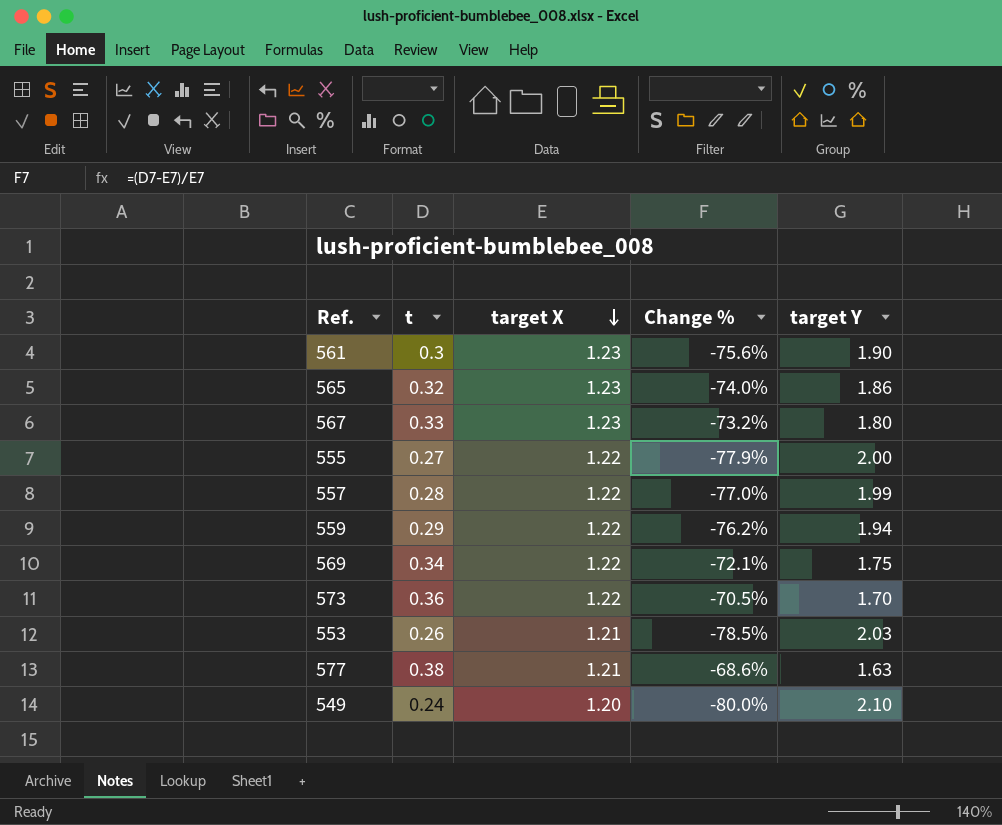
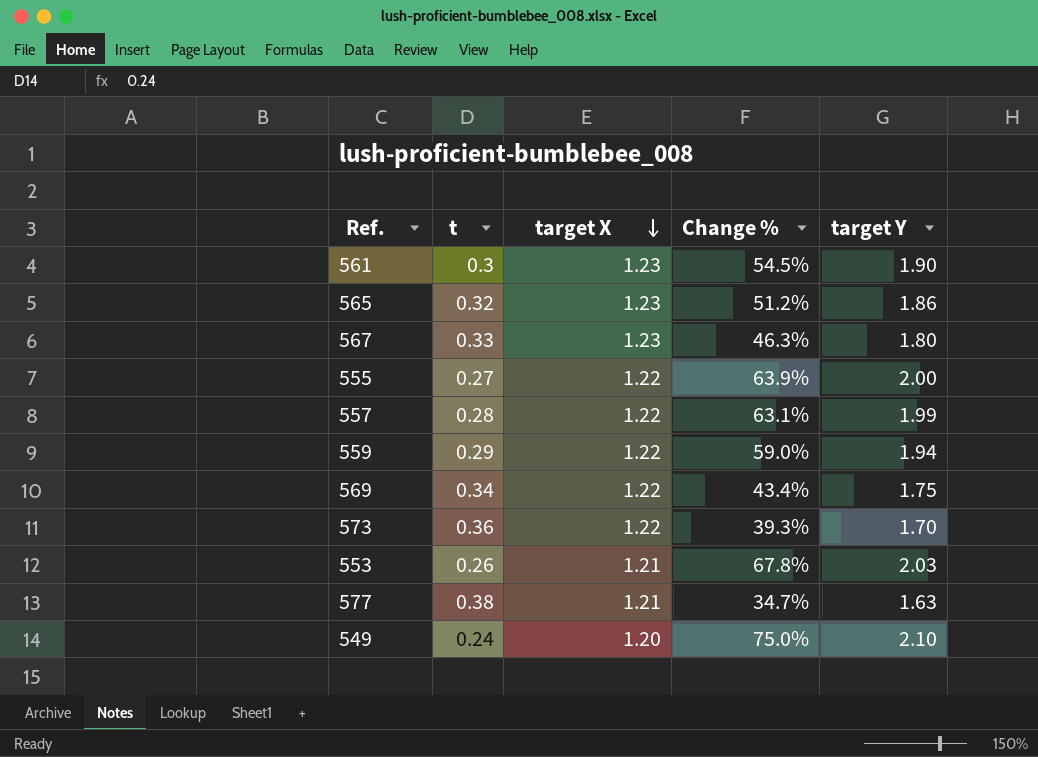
column Change % | formula: ([t] - [target X]) / [target X] -> ([target Y] - [target X]) / [target X]

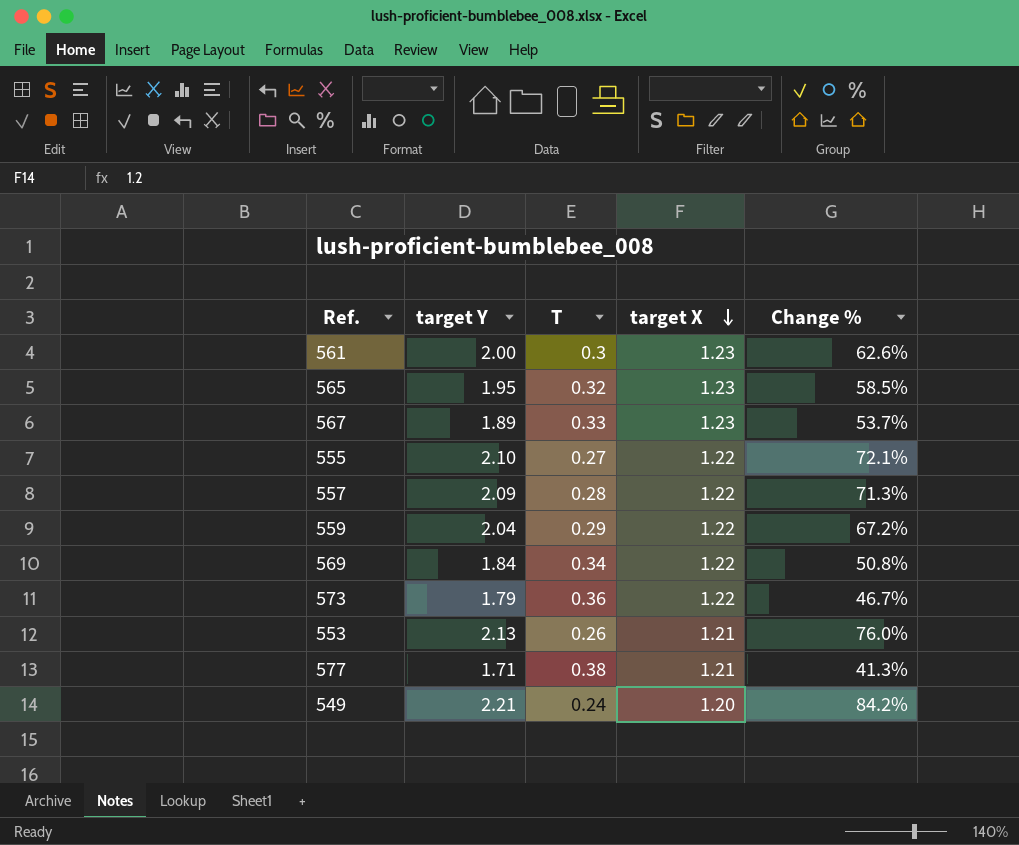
column target Y | position: 5 -> 2
column name: t -> T
561 | target Y: 1.90 -> 2.00
561 | Change %: 54.5% -> 62.6%
565 | target Y: 1.86 -> 1.95
565 | Change %: 51.2% -> 58.5%
567 | target Y: 1.80 -> 1.89
567 | Change %: 46.3% -> 53.7%
555 | target Y: 2.00 -> 2.10
555 | Change %: 63.9% -> 72.1%
557 | target Y: 1.99 -> 2.09
557 | Change %: 63.1% -> 71.3%
559 | target Y: 1.94 -> 2.04
559 | Change %: 59.0% -> 67.2%
569 | target Y: 1.75 -> 1.84
569 | Change %: 43.4% -> 50.8%
573 | target Y: 1.70 -> 1.79
573 | Change %: 39.3% -> 46.7%
553 | target Y: 2.03 -> 2.13
553 | Change %: 67.8% -> 76.0%
577 | target Y: 1.63 -> 1.71
577 | Change %: 34.7% -> 41.3%
549 | target Y: 2.10 -> 2.21
549 | Change %: 75.0% -> 84.2%

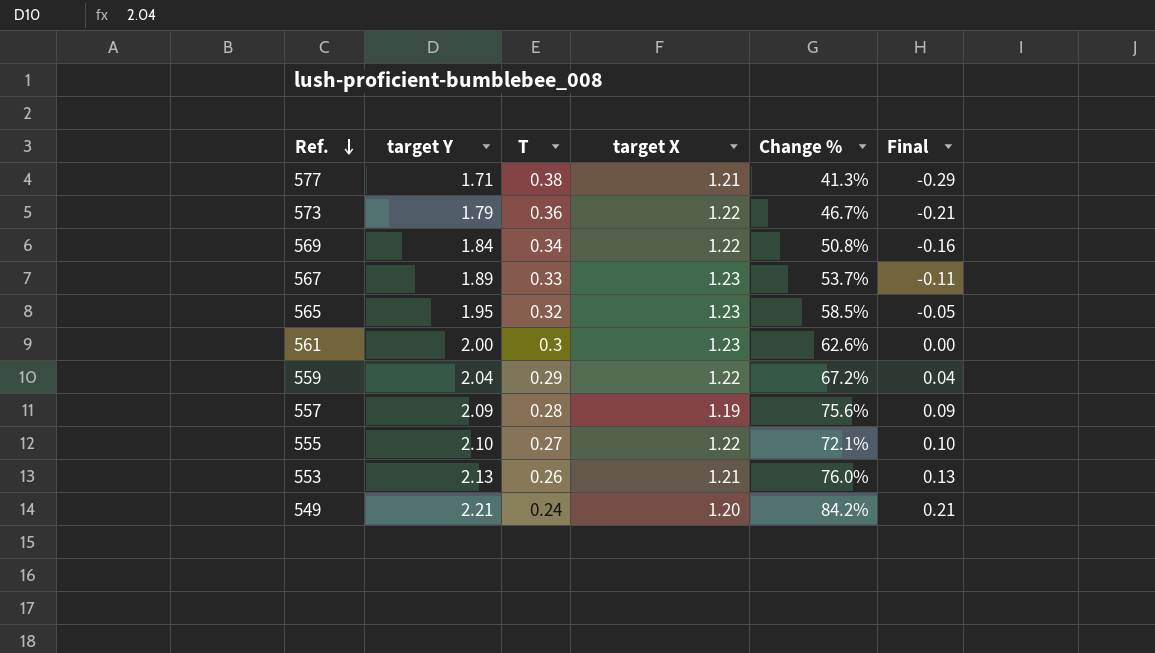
row order: target X descending -> Ref. descending
column Final | formula: none -> [target Y] - 2
557 | target X: 1.22 -> 1.19
557 | Change %: 71.3% -> 75.6%

